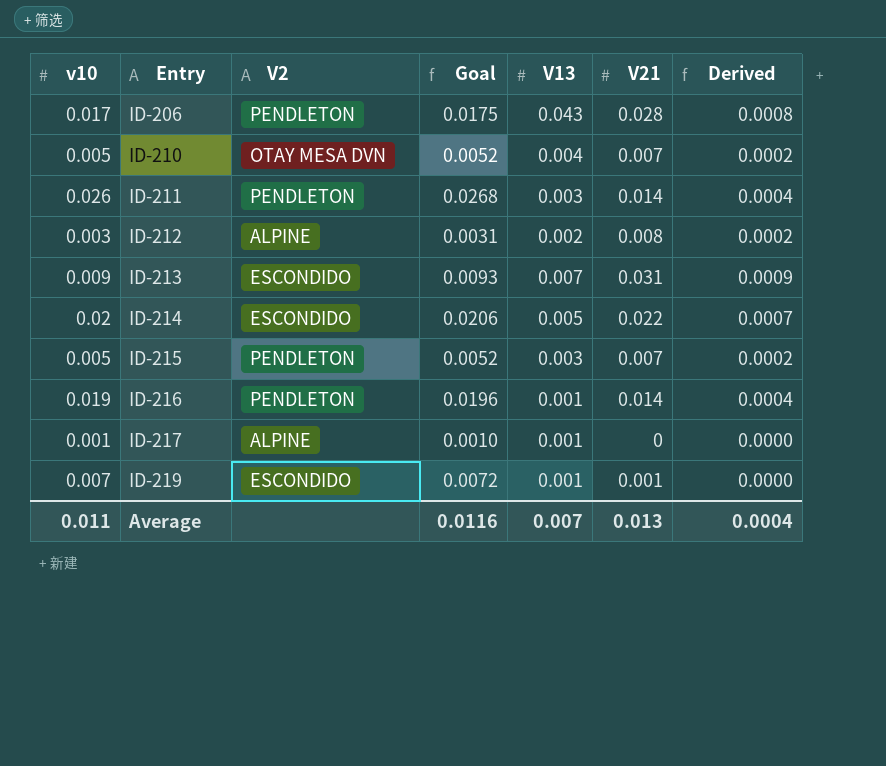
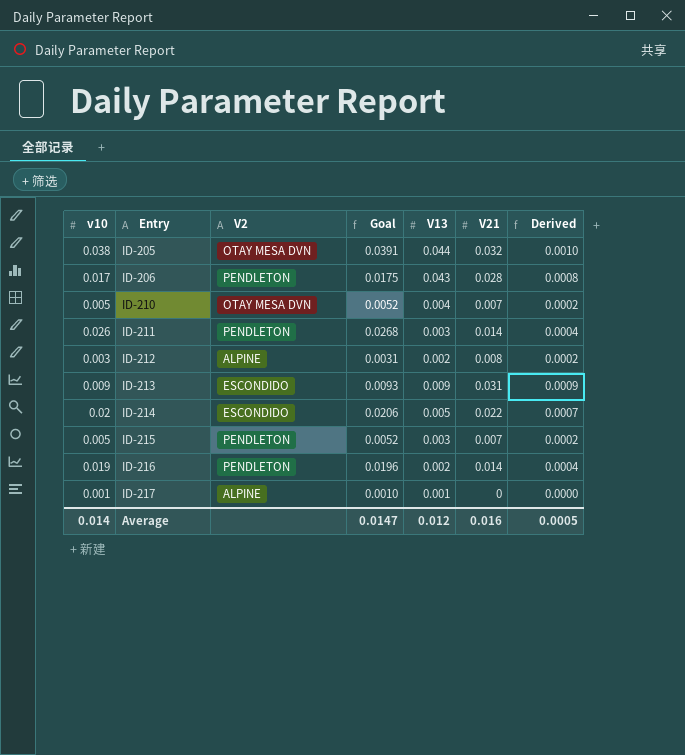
row ID-219: 0.007 | ESCONDIDO | 0.0072 | 0.001 | 0.001 | 0.0000 -> none
row ID-205: none -> 0.038 | OTAY MESA DVN | 0.0391 | 0.044 | 0.032 | 0.0010
ID-213 | V13: 0.007 -> 0.009
ID-216 | V13: 0.001 -> 0.002
Average | v10: 0.011 -> 0.014
Average | Goal: 0.0116 -> 0.0147
Average | V13: 0.007 -> 0.012
Average | V21: 0.013 -> 0.016
Average | Derived: 0.0004 -> 0.0005

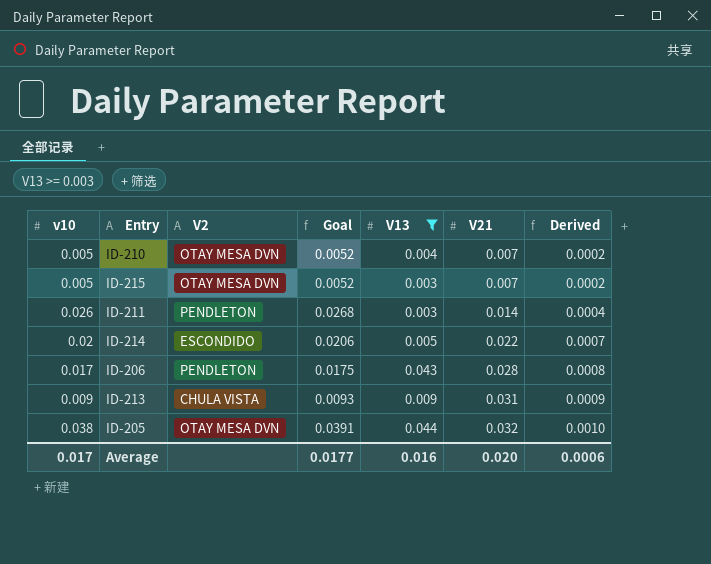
filter: none -> V13 >= 0.003
row order: Entry ascending -> V21 ascending
ID-215 | V2: PENDLETON -> OTAY MESA DVN
ID-213 | V2: ESCONDIDO -> CHULA VISTA
Average | v10: 0.014 -> 0.017
Average | Goal: 0.0147 -> 0.0177
Average | V13: 0.012 -> 0.016
Average | V21: 0.016 -> 0.020
Average | Derived: 0.0005 -> 0.0006

